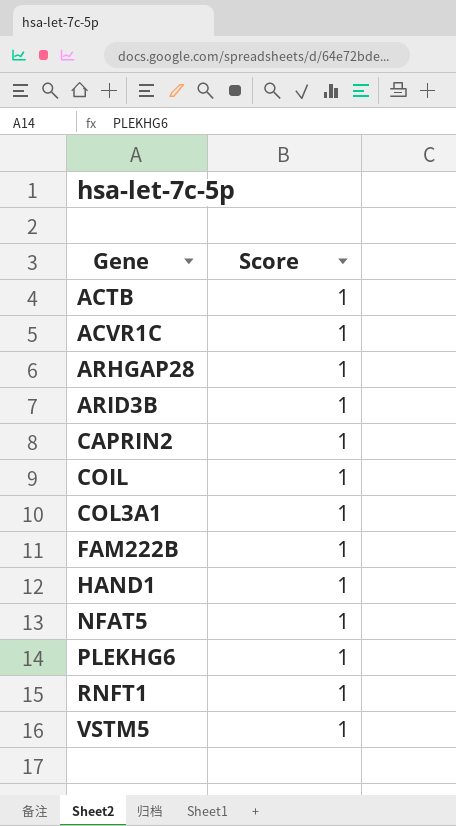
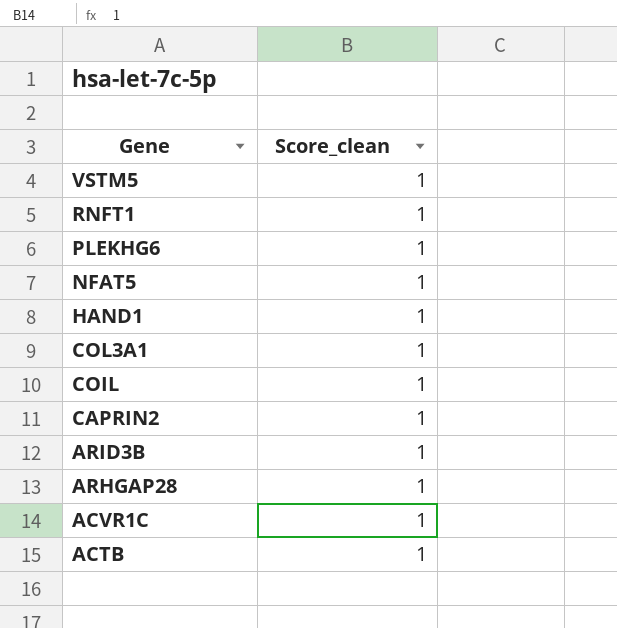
row order: Gene ascending -> Gene descending
column name: Score -> Score_clean
row FAM222B: 1 -> none

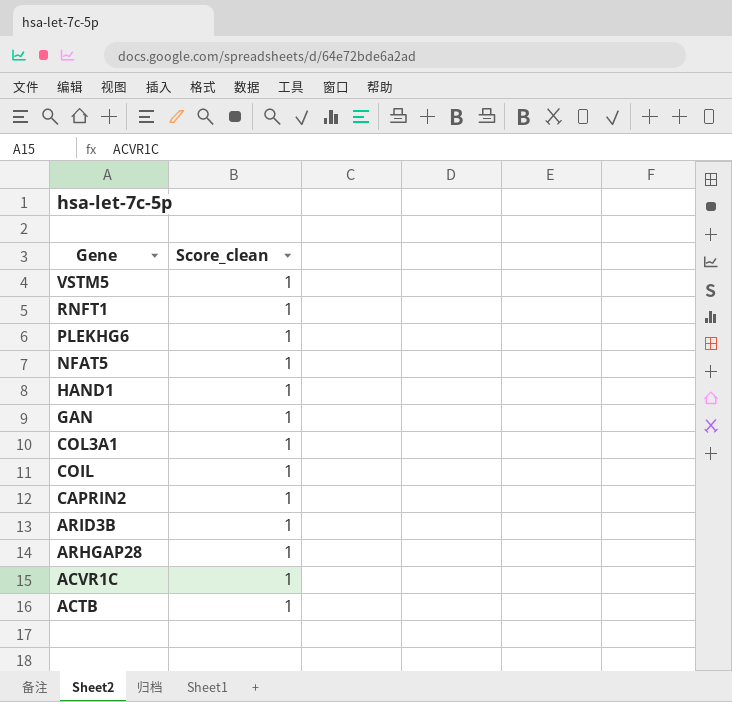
row GAN: none -> 1

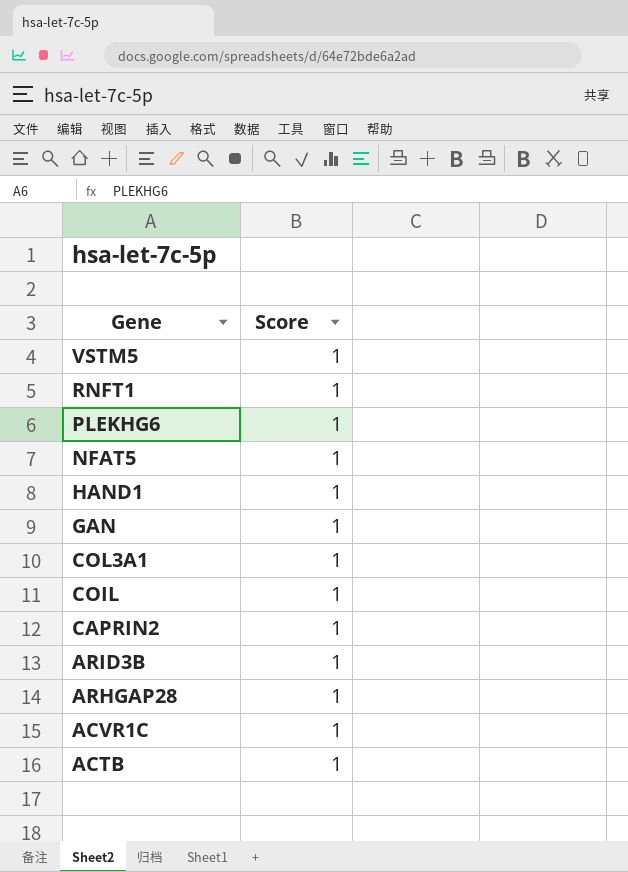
column name: Score_clean -> Score

